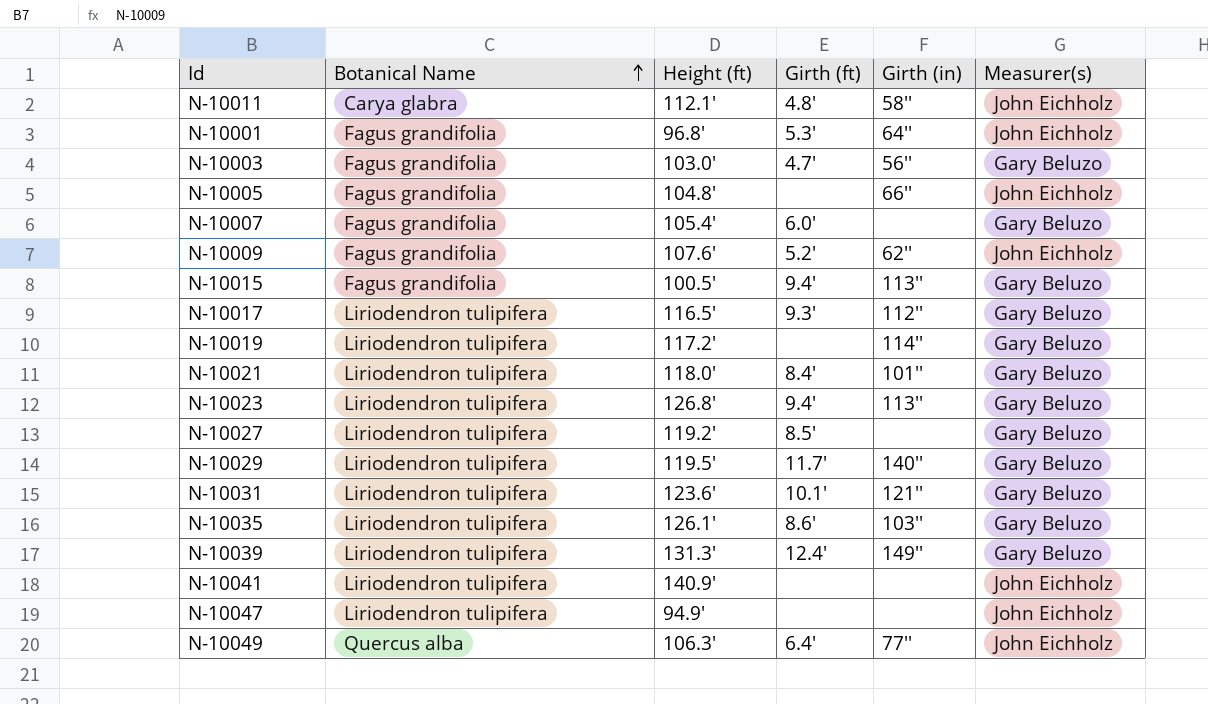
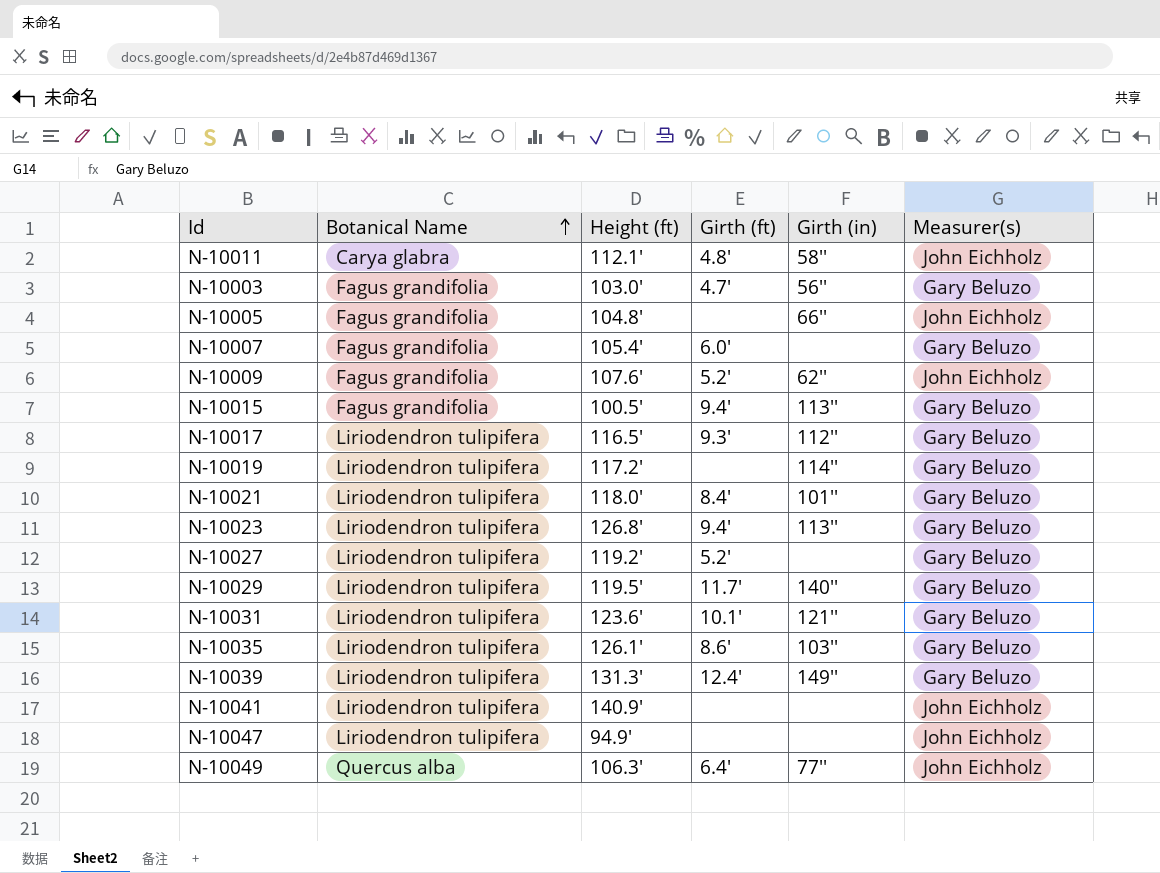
row N-10001: Fagus grandifolia | 96.8' | 5.3' | 64'' | John Eichholz -> none
N-10027 | Girth (ft): 8.5' -> 5.2'

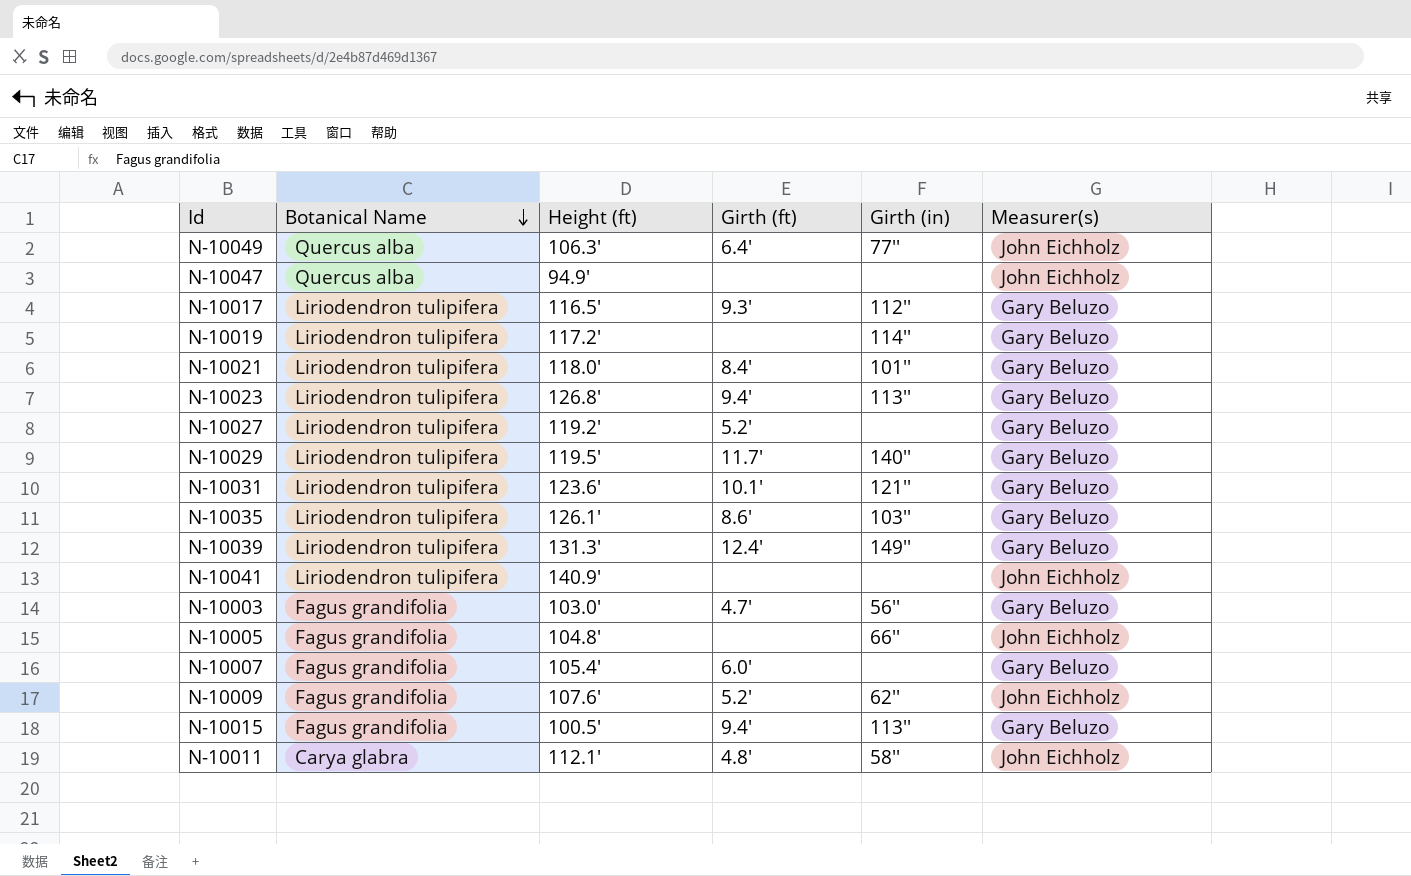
row order: Botanical Name ascending -> Botanical Name descending
N-10047 | Botanical Name: Liriodendron tulipifera -> Quercus alba

